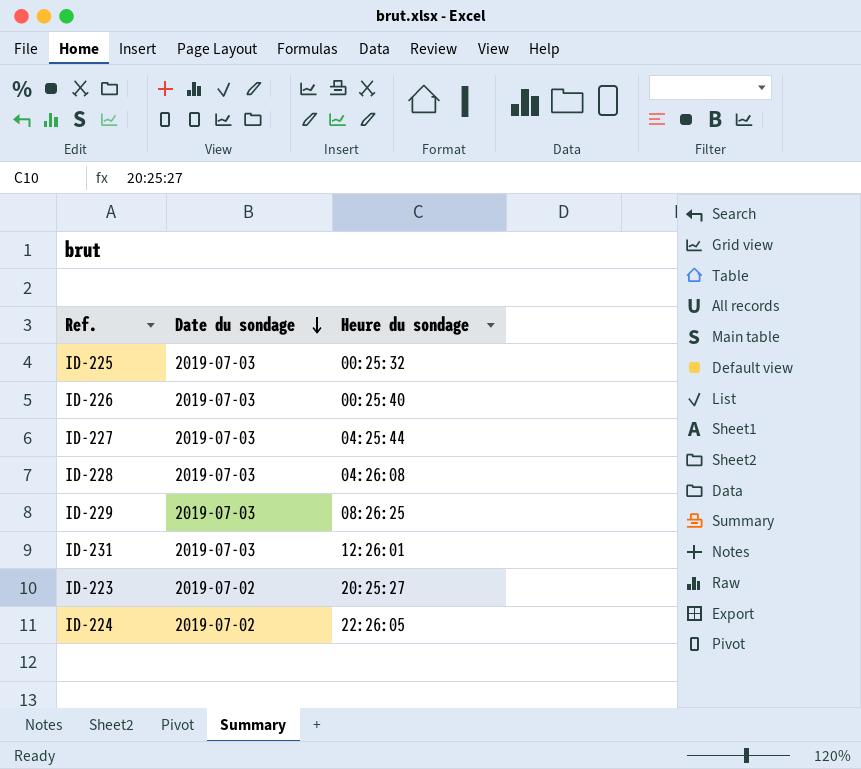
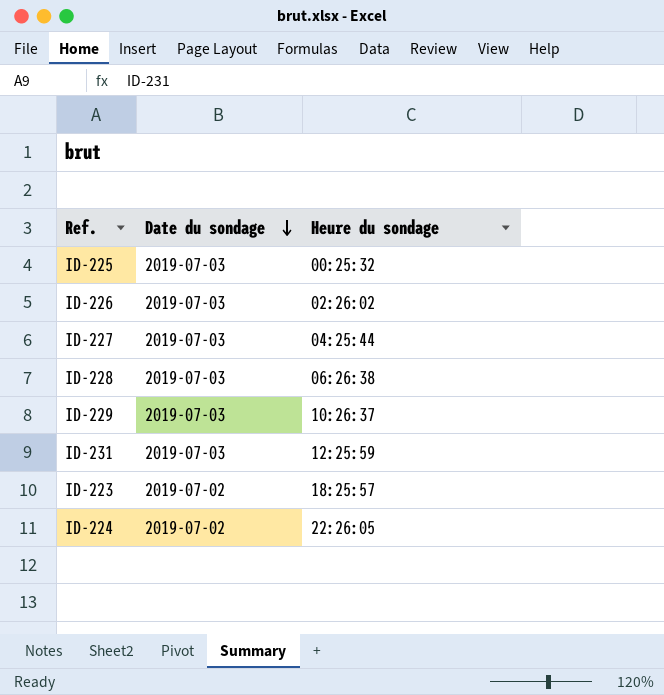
ID-226 | Heure du sondage: 00:25:40 -> 02:26:02
ID-228 | Heure du sondage: 04:26:08 -> 06:26:38
ID-229 | Heure du sondage: 08:26:25 -> 10:26:37
ID-231 | Heure du sondage: 12:26:01 -> 12:25:59
ID-223 | Heure du sondage: 20:25:27 -> 18:25:57

